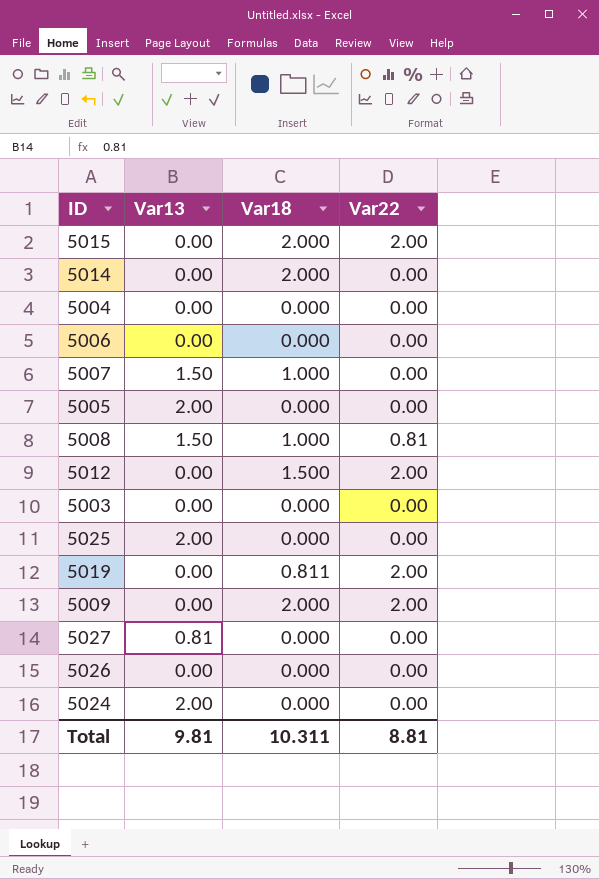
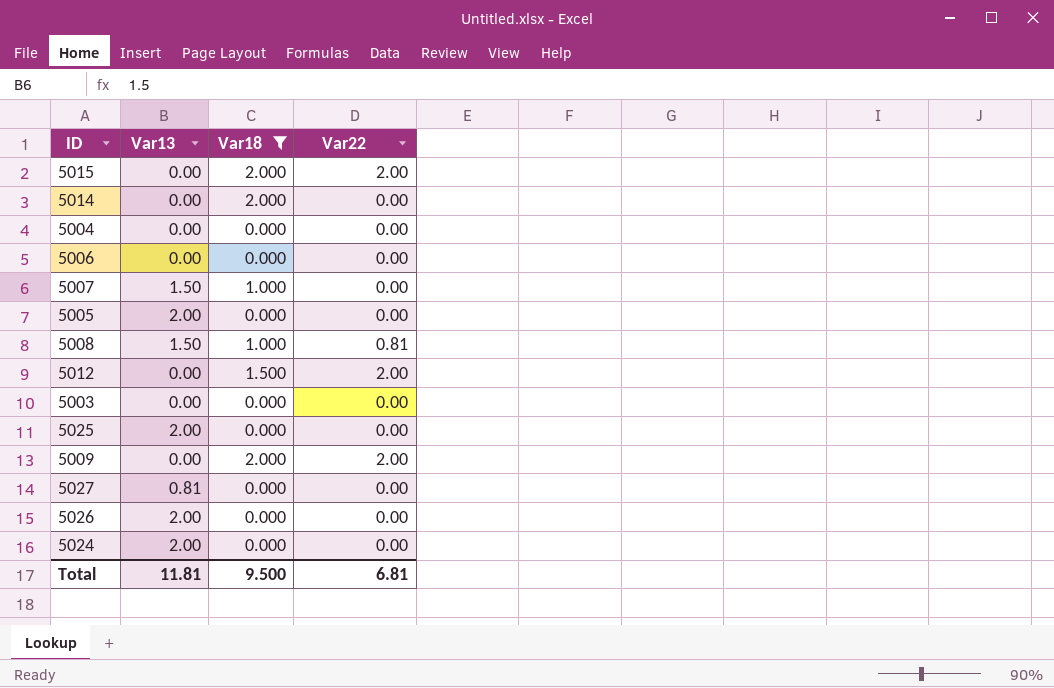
filter: none -> Var18 != 0.811
5026 | Var13: 0.00 -> 2.00
Total | Var13: 9.81 -> 11.81
Total | Var18: 10.311 -> 9.500
Total | Var22: 8.81 -> 6.81

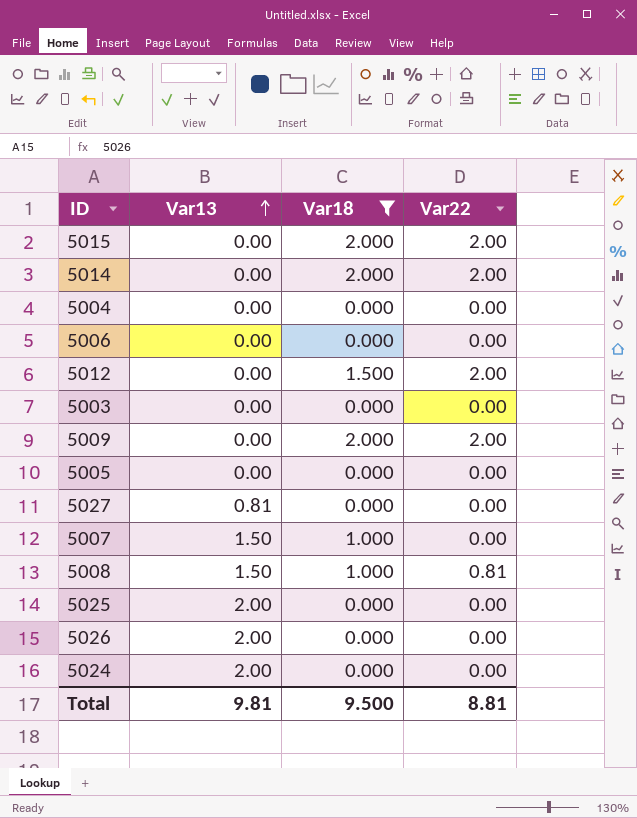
row order: none -> Var13 ascending
5014 | Var22: 0.00 -> 2.00
5005 | Var13: 2.00 -> 0.00
Total | Var13: 11.81 -> 9.81
Total | Var22: 6.81 -> 8.81

